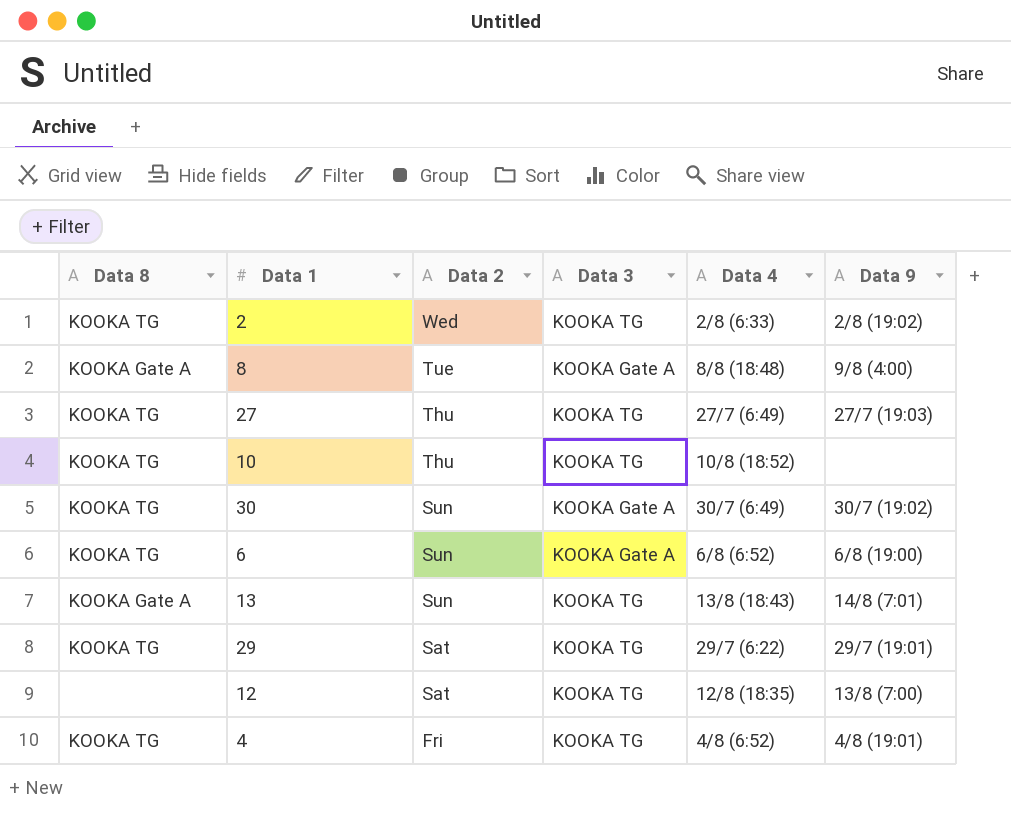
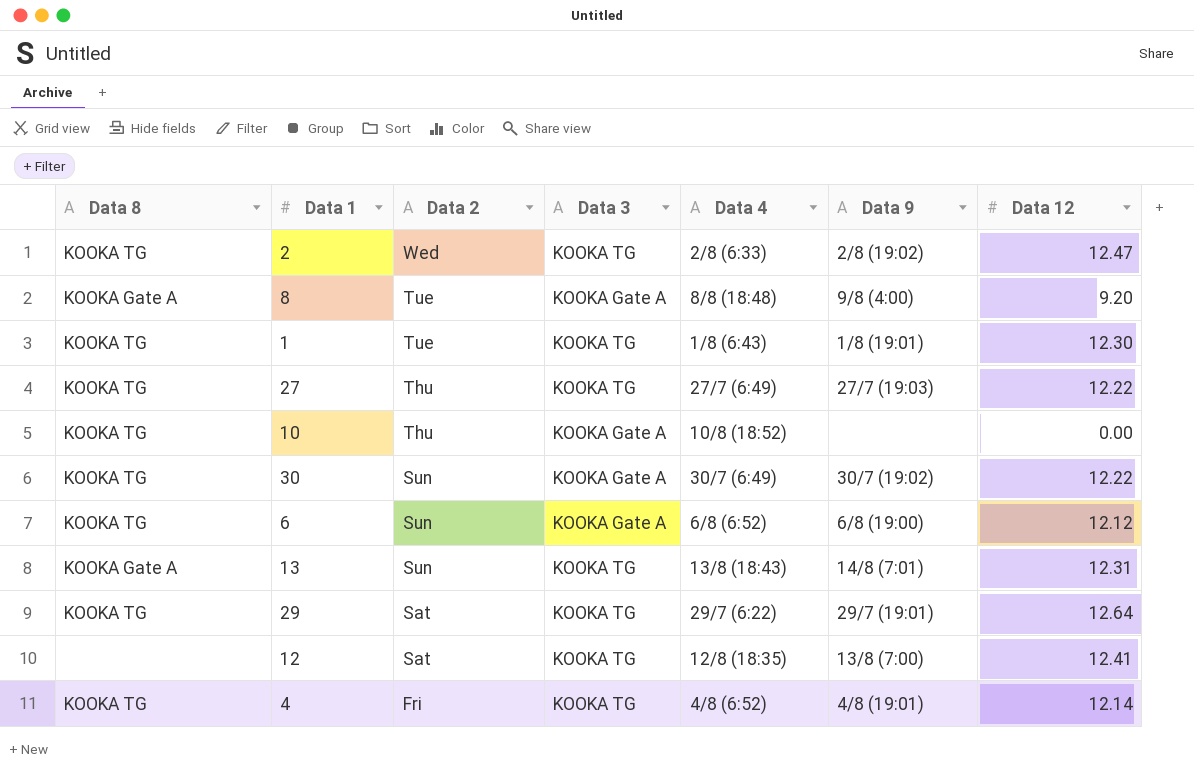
column Data 12 | position: none -> 7
row 1: none -> KOOKA TG | Tue | KOOKA TG | 1/8 (6:43) | 1/8 (19:01) | 12.30
10 | Data 3: KOOKA TG -> KOOKA Gate A

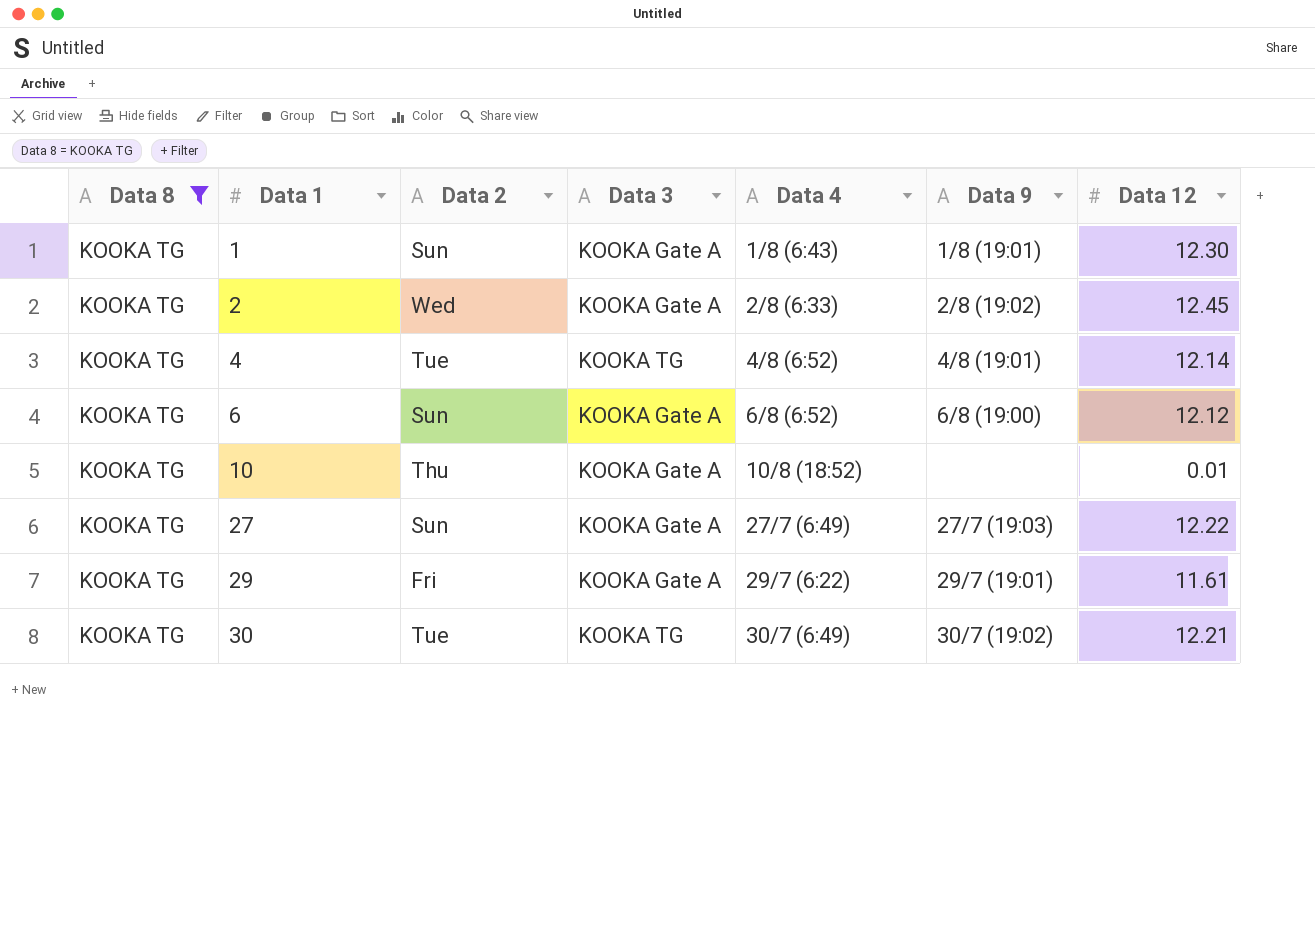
filter: none -> Data 8 = KOOKA TG
row order: Data 2 descending -> Data 1 ascending
1 | Data 2: Tue -> Sun
1 | Data 3: KOOKA TG -> KOOKA Gate A
2 | Data 3: KOOKA TG -> KOOKA Gate A
2 | Data 12: 12.47 -> 12.45
4 | Data 2: Fri -> Tue
10 | Data 12: 0.00 -> 0.01
27 | Data 2: Thu -> Sun
27 | Data 3: KOOKA TG -> KOOKA Gate A
29 | Data 2: Sat -> Fri
29 | Data 3: KOOKA TG -> KOOKA Gate A
29 | Data 12: 12.64 -> 11.61
30 | Data 2: Sun -> Tue
30 | Data 3: KOOKA Gate A -> KOOKA TG
30 | Data 12: 12.22 -> 12.21

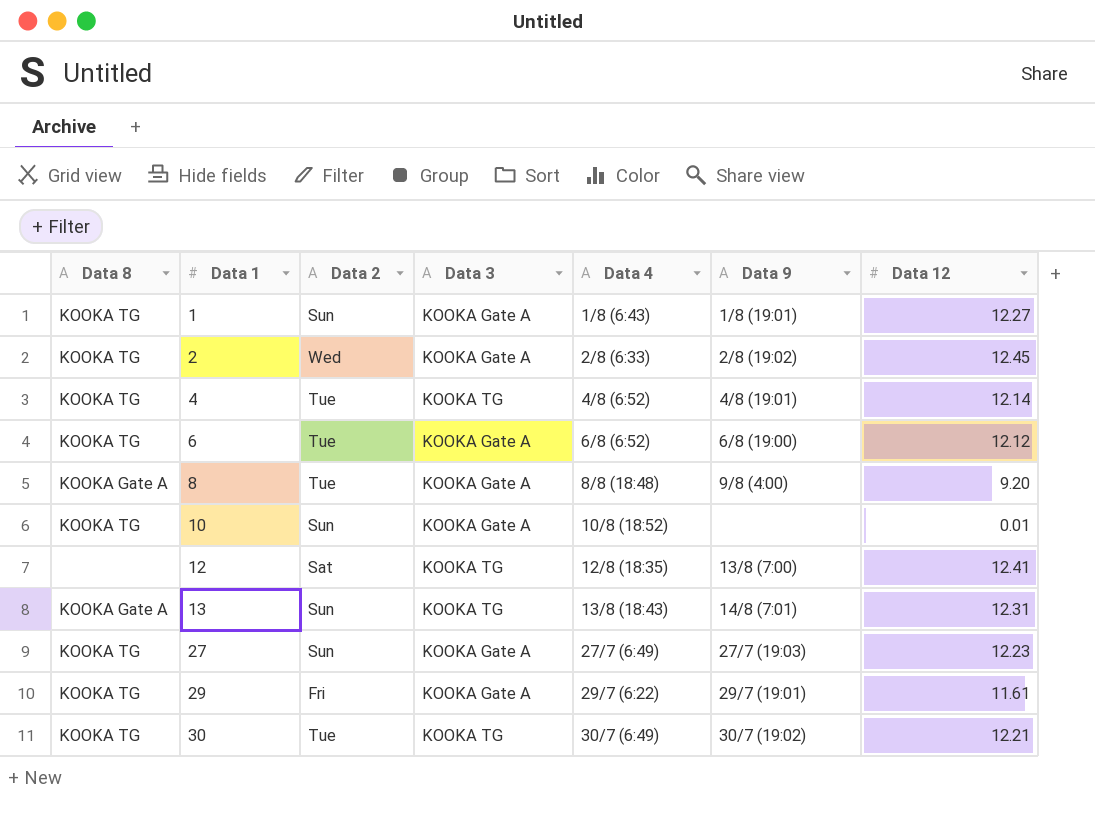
filter: Data 8 = KOOKA TG -> none
1 | Data 12: 12.30 -> 12.27
6 | Data 2: Sun -> Tue
10 | Data 2: Thu -> Sun
27 | Data 12: 12.22 -> 12.23

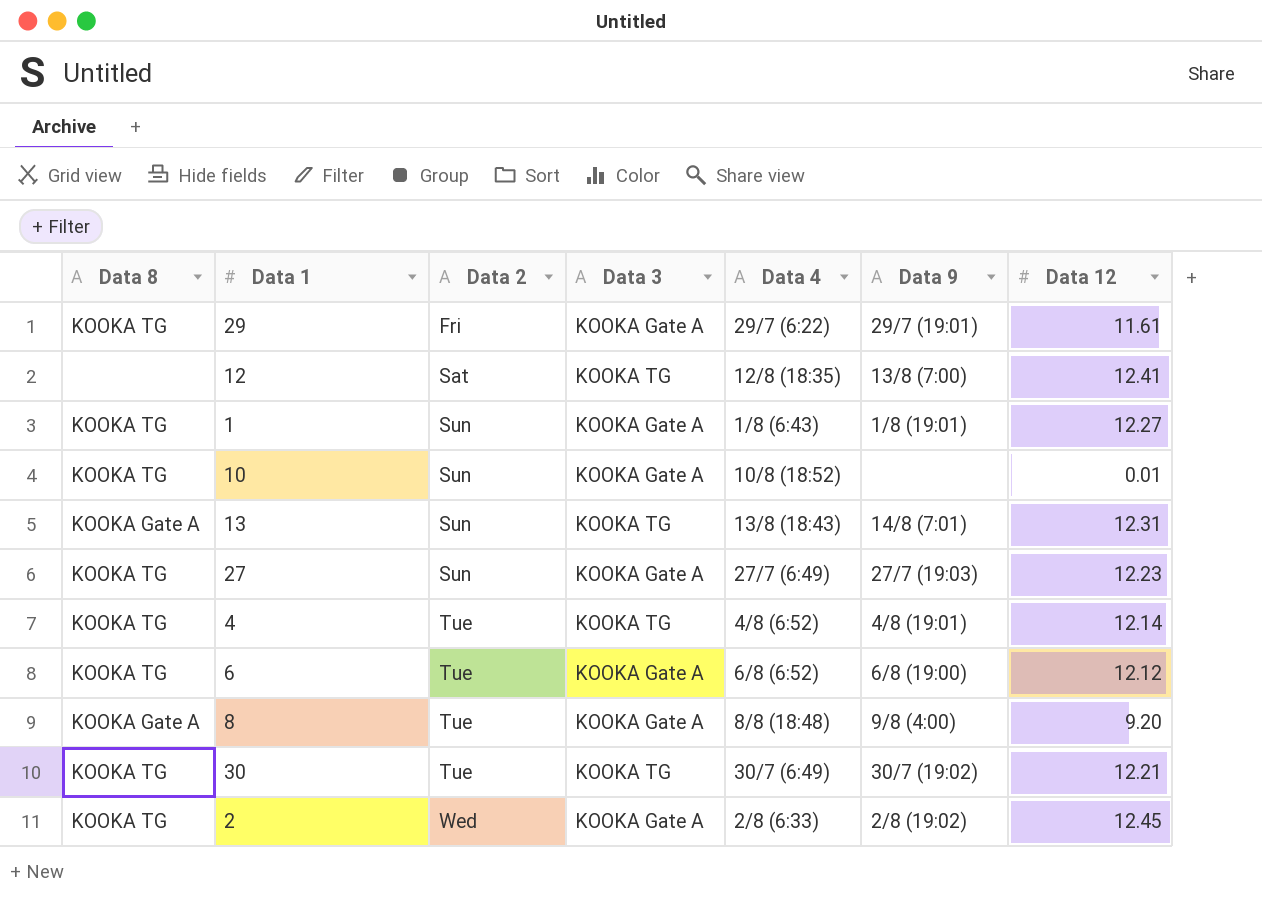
row order: Data 1 ascending -> Data 2 ascending

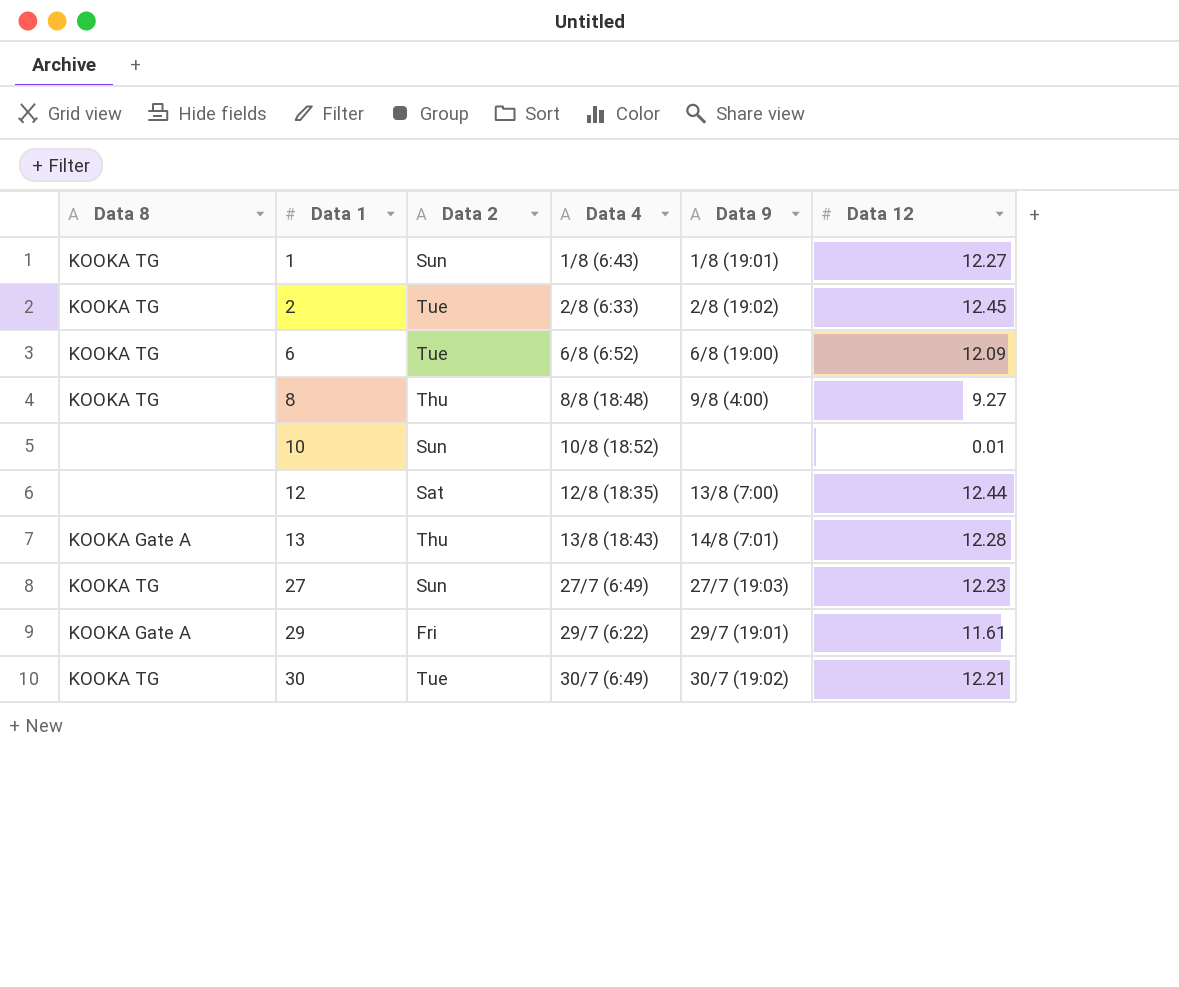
row order: Data 2 ascending -> Data 1 ascending
column Data 3 | position: 4 -> none
row 4: KOOKA TG | Tue | KOOKA TG | 4/8 (6:52) | 4/8 (19:01) | 12.14 -> none
2 | Data 2: Wed -> Tue
6 | Data 12: 12.12 -> 12.09
8 | Data 8: KOOKA Gate A -> KOOKA TG
8 | Data 2: Tue -> Thu
8 | Data 12: 9.20 -> 9.27
10 | Data 8: KOOKA TG -> none
12 | Data 12: 12.41 -> 12.44
13 | Data 2: Sun -> Thu
13 | Data 12: 12.31 -> 12.28
29 | Data 8: KOOKA TG -> KOOKA Gate A

